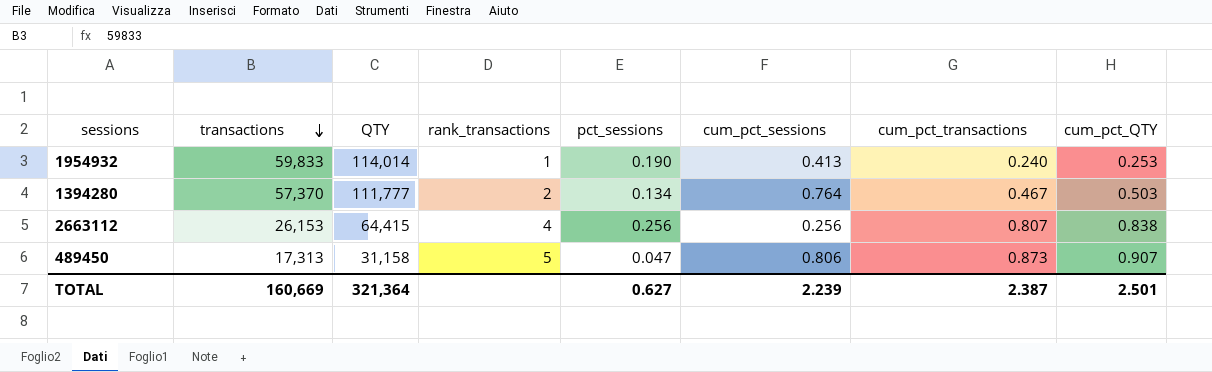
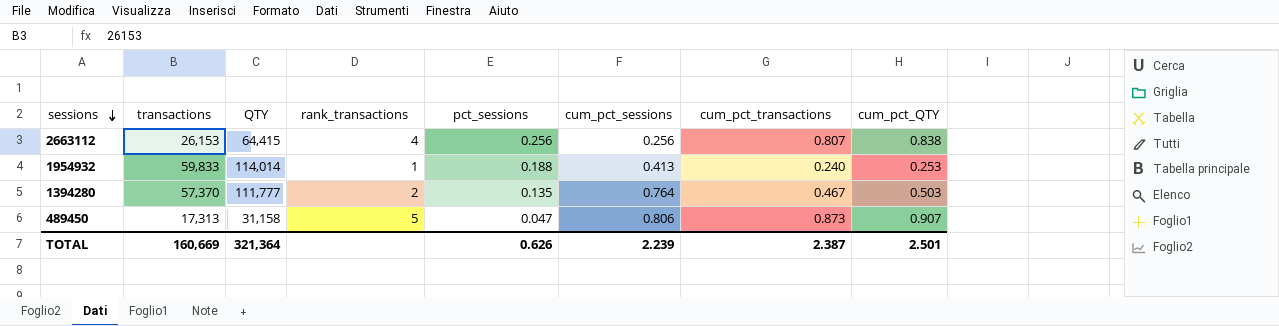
row order: transactions descending -> sessions descending
1954932 | pct_sessions: 0.190 -> 0.188
1394280 | pct_sessions: 0.134 -> 0.135
TOTAL | pct_sessions: 0.627 -> 0.626

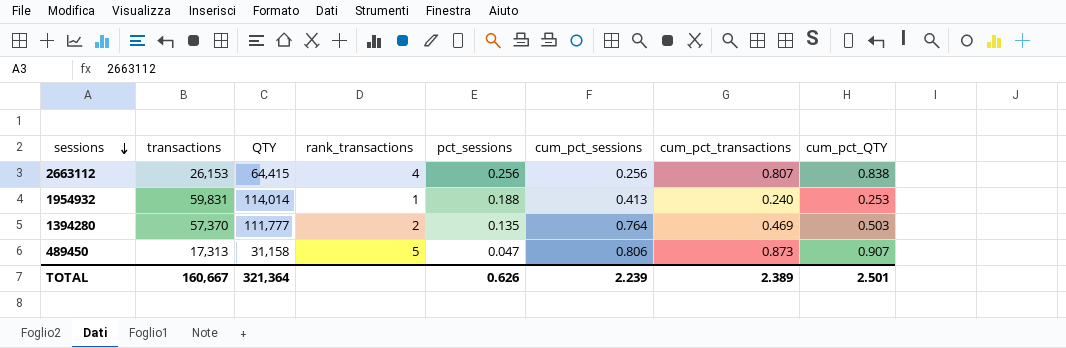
1954932 | transactions: 59,833 -> 59,831
1394280 | cum_pct_transactions: 0.467 -> 0.469
TOTAL | transactions: 160,669 -> 160,667
TOTAL | cum_pct_transactions: 2.387 -> 2.389

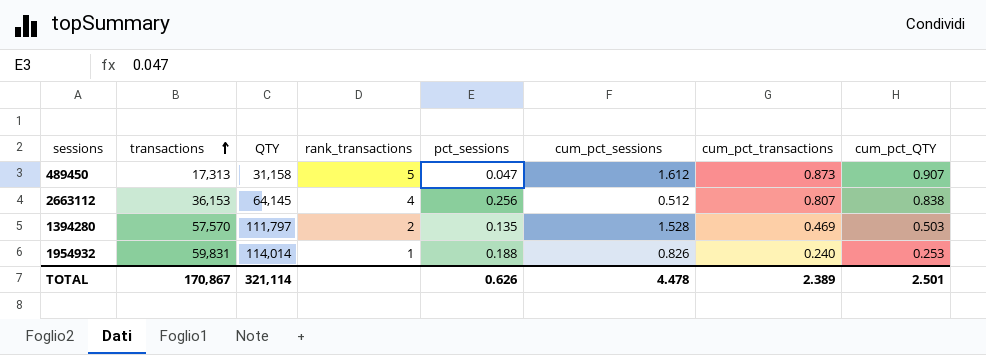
row order: sessions descending -> transactions ascending
489450 | cum_pct_sessions: 0.806 -> 1.612
2663112 | transactions: 26,153 -> 36,153
2663112 | QTY: 64,415 -> 64,145
2663112 | cum_pct_sessions: 0.256 -> 0.512
1394280 | transactions: 57,370 -> 57,570
1394280 | QTY: 111,777 -> 111,797
1394280 | cum_pct_sessions: 0.764 -> 1.528
1954932 | cum_pct_sessions: 0.413 -> 0.826
TOTAL | transactions: 160,667 -> 170,867
TOTAL | QTY: 321,364 -> 321,114
TOTAL | cum_pct_sessions: 2.239 -> 4.478

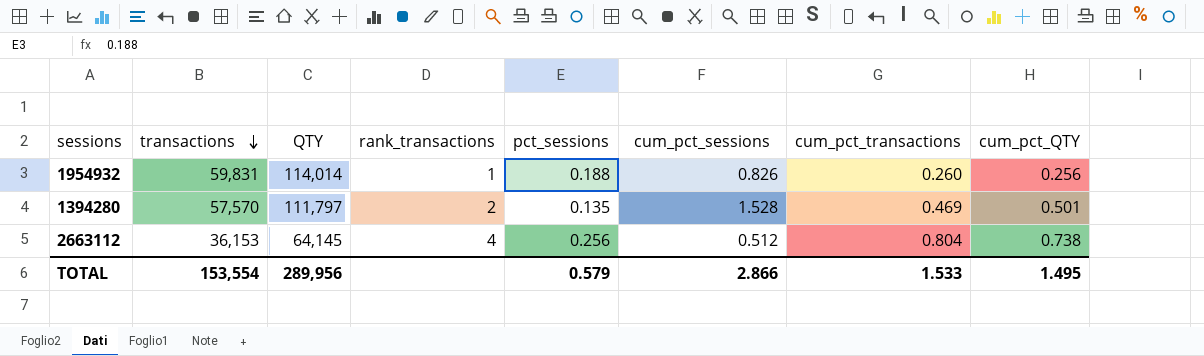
row order: transactions ascending -> transactions descending
row 489450: 17,313 | 31,158 | 5 | 0.047 | 1.612 | 0.873 | 0.907 -> none
1954932 | cum_pct_transactions: 0.240 -> 0.260
1954932 | cum_pct_QTY: 0.253 -> 0.256
1394280 | cum_pct_QTY: 0.503 -> 0.501
2663112 | cum_pct_transactions: 0.807 -> 0.804
2663112 | cum_pct_QTY: 0.838 -> 0.738
TOTAL | transactions: 170,867 -> 153,554
TOTAL | QTY: 321,114 -> 289,956
TOTAL | pct_sessions: 0.626 -> 0.579
TOTAL | cum_pct_sessions: 4.478 -> 2.866
TOTAL | cum_pct_transactions: 2.389 -> 1.533
TOTAL | cum_pct_QTY: 2.501 -> 1.495

